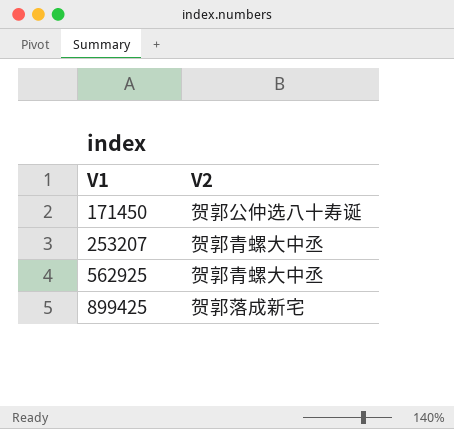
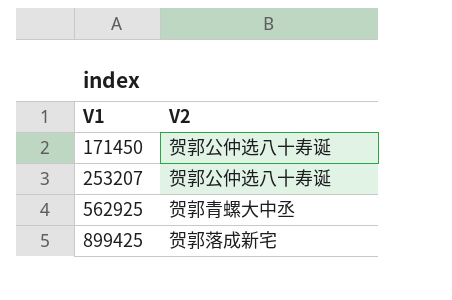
253207 | V2: 贺郭青螺大中丞 -> 贺郭公仲选八十寿诞

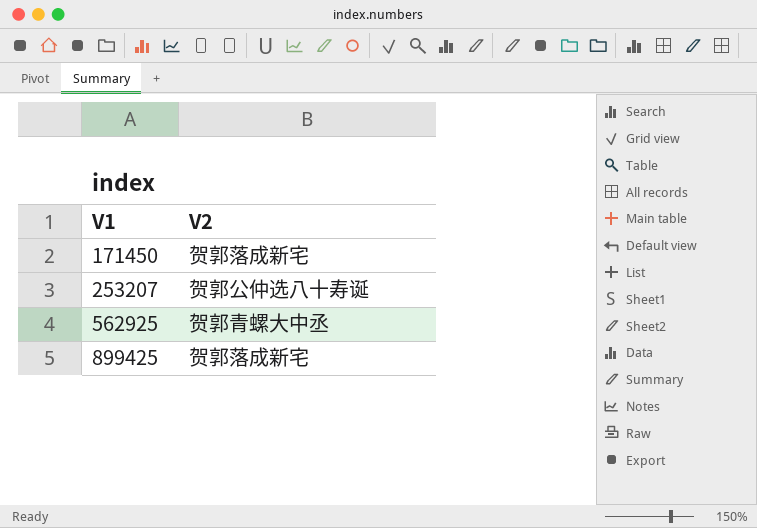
171450 | V2: 贺郭公仲选八十寿诞 -> 贺郭落成新宅

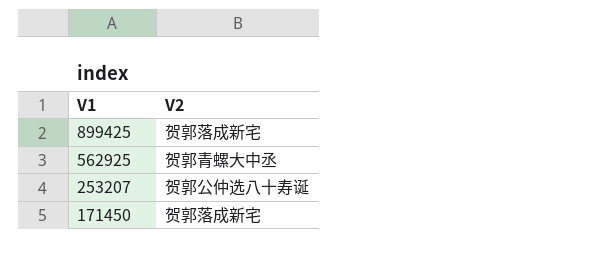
row order: V1 ascending -> V1 descending

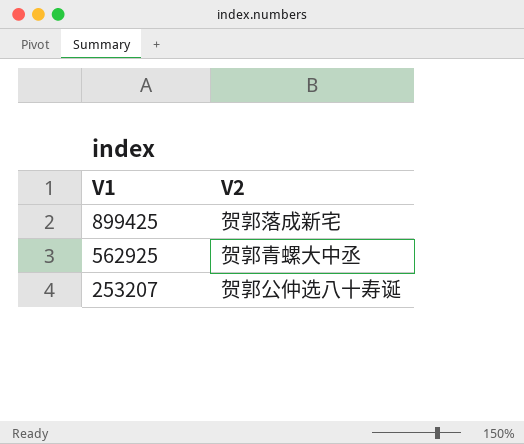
row 171450: 贺郭落成新宅 -> none

